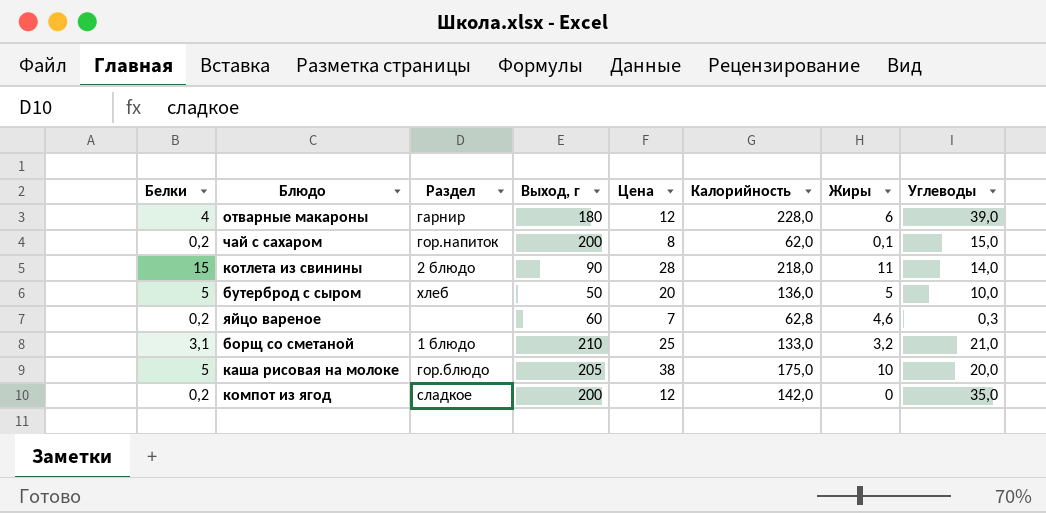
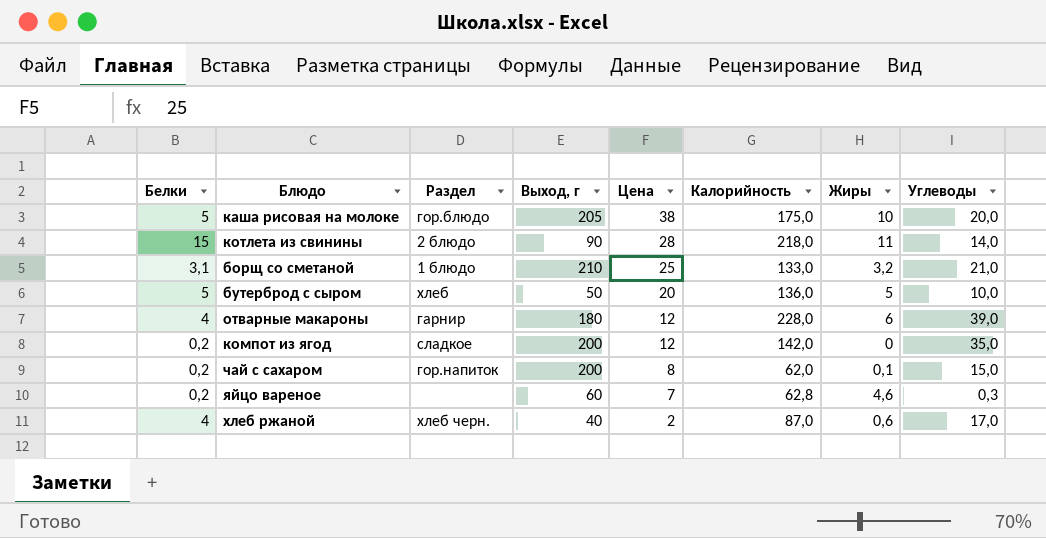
row order: none -> Цена descending
row хлеб ржаной: none -> 4 | хлеб черн. | 40 | 2 | 87,0 | 0,6 | 17,0

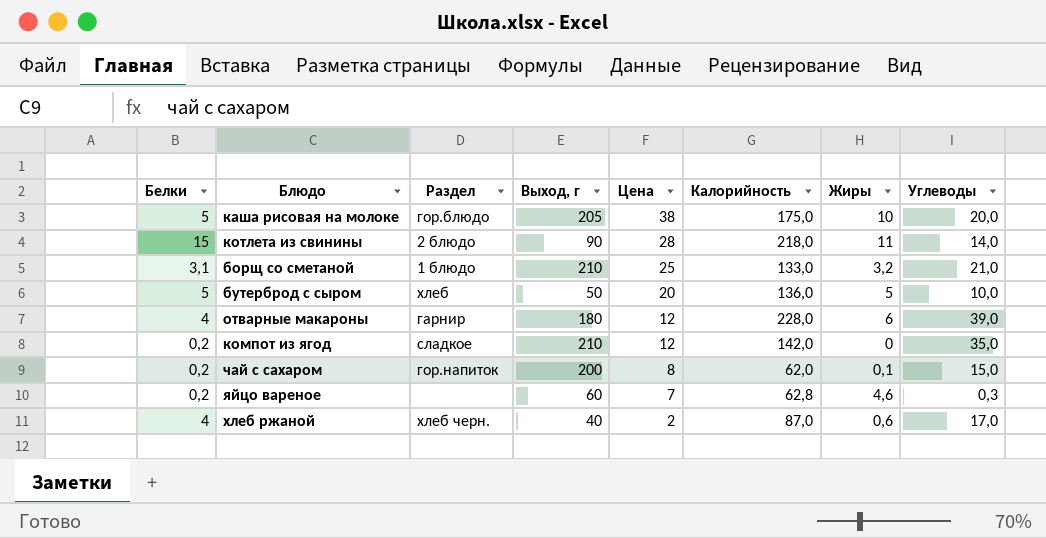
компот из ягод | Выход, г: 200 -> 210

